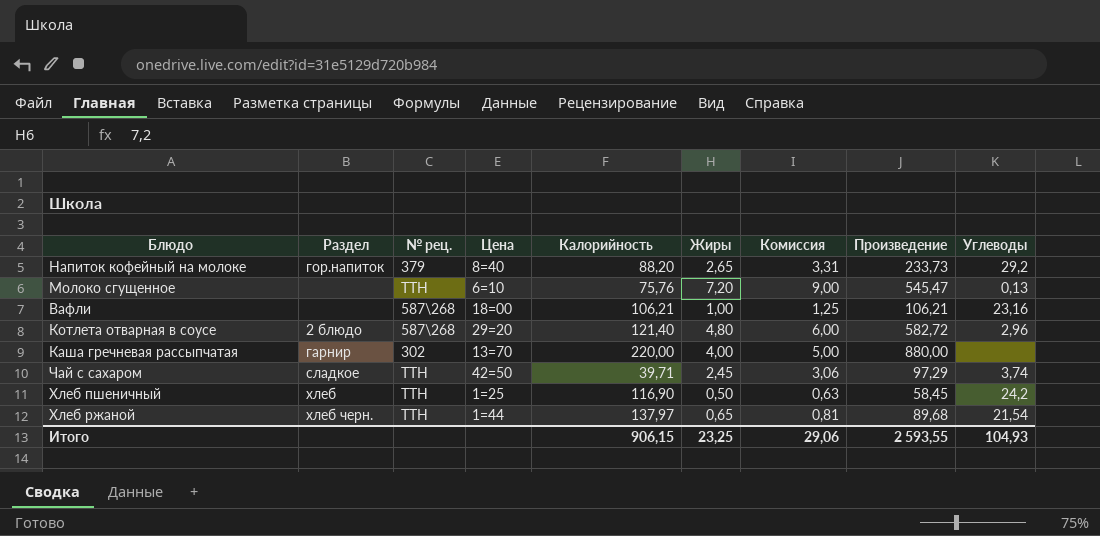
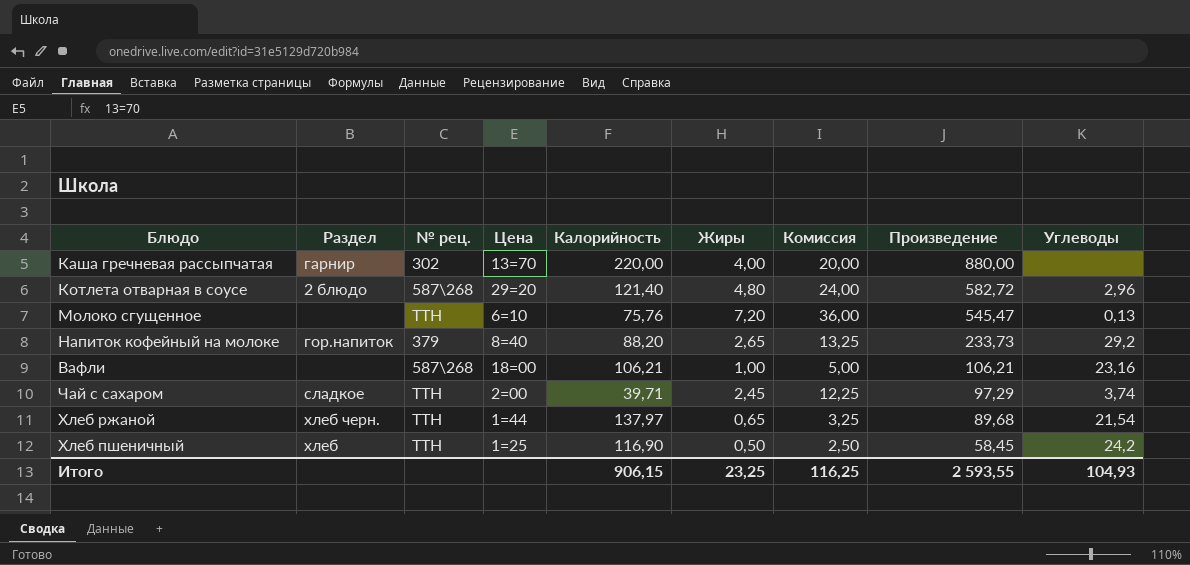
row order: none -> Произведение descending
column Комиссия | formula: [Жиры] * 1,25 -> [Жиры] * 5
Чай с сахаром | Цена: 42=50 -> 2=00
Итого | Комиссия: 29,06 -> 116,25

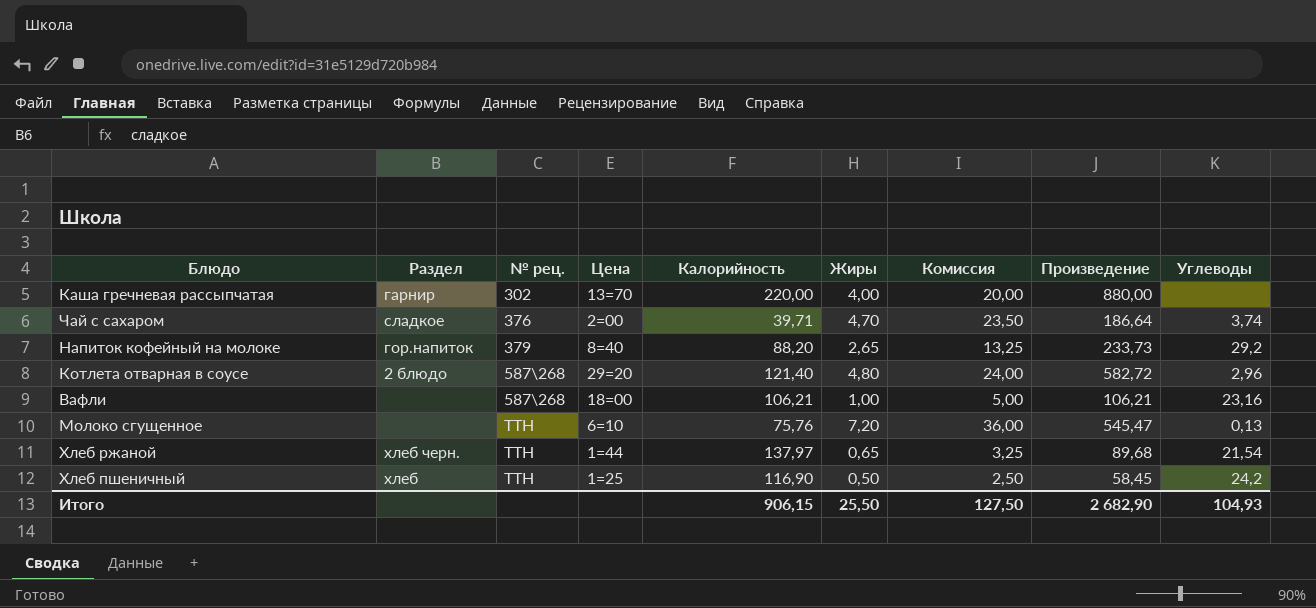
row order: Произведение descending -> № рец. ascending
Чай с сахаром | № рец.: ТТН -> 376
Чай с сахаром | Жиры: 2,45 -> 4,70
Чай с сахаром | Комиссия: 12,25 -> 23,50
Чай с сахаром | Произведение: 97,29 -> 186,64
Итого | Жиры: 23,25 -> 25,50
Итого | Комиссия: 116,25 -> 127,50
Итого | Произведение: 2 593,55 -> 2 682,90

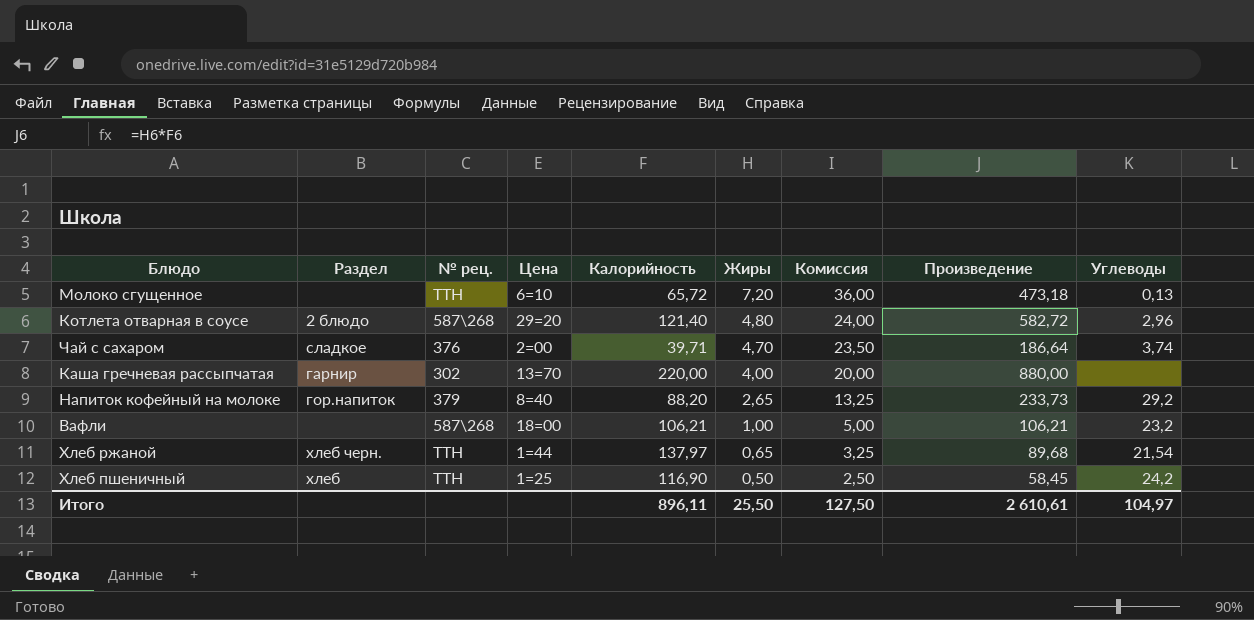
row order: № рец. ascending -> Жиры descending
Молоко сгущенное | Калорийность: 75,76 -> 65,72
Молоко сгущенное | Произведение: 545,47 -> 473,18
Вафли | Углеводы: 23,16 -> 23,2
Итого | Калорийность: 906,15 -> 896,11
Итого | Произведение: 2 682,90 -> 2 610,61
Итого | Углеводы: 104,93 -> 104,97

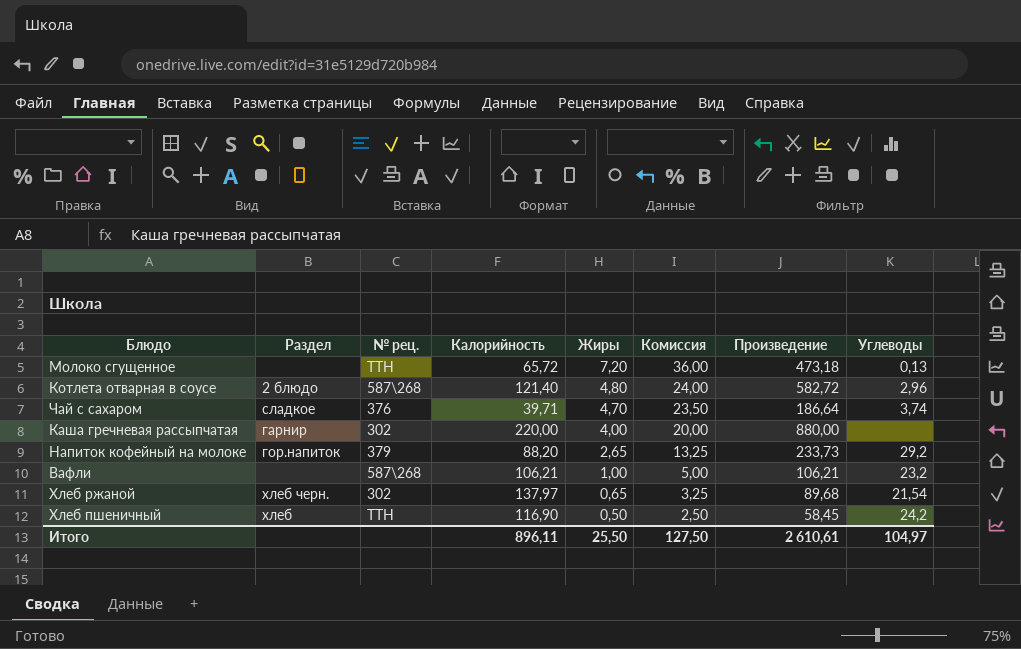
column Цена | position: 4 -> none
Хлеб ржаной | № рец.: ТТН -> 302

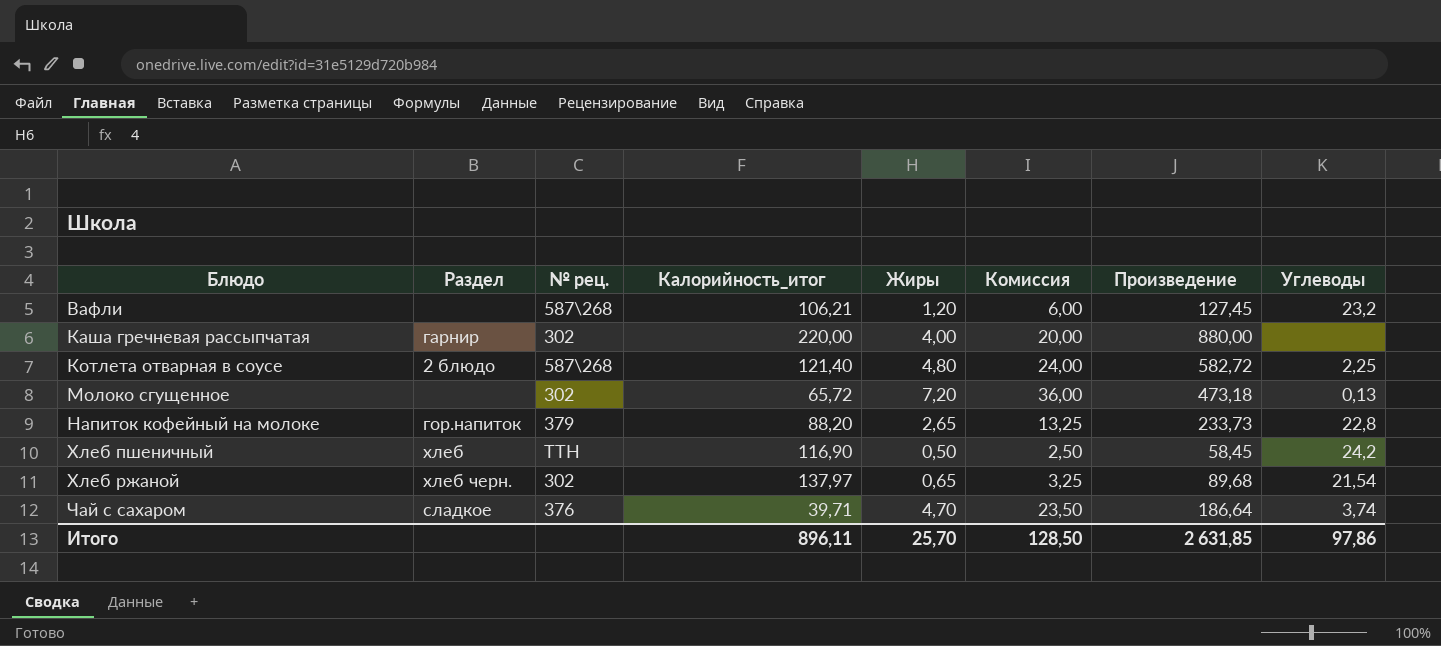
row order: Жиры descending -> Блюдо ascending
column name: Калорийность -> Калорийность_итог
Вафли | Жиры: 1,00 -> 1,20
Вафли | Комиссия: 5,00 -> 6,00
Вафли | Произведение: 106,21 -> 127,45
Котлета отварная в соусе | Углеводы: 2,96 -> 2,25
Молоко сгущенное | № рец.: ТТН -> 302
Напиток кофейный на молоке | Углеводы: 29,2 -> 22,8
Итого | Жиры: 25,50 -> 25,70
Итого | Комиссия: 127,50 -> 128,50
Итого | Произведение: 2 610,61 -> 2 631,85
Итого | Углеводы: 104,97 -> 97,86

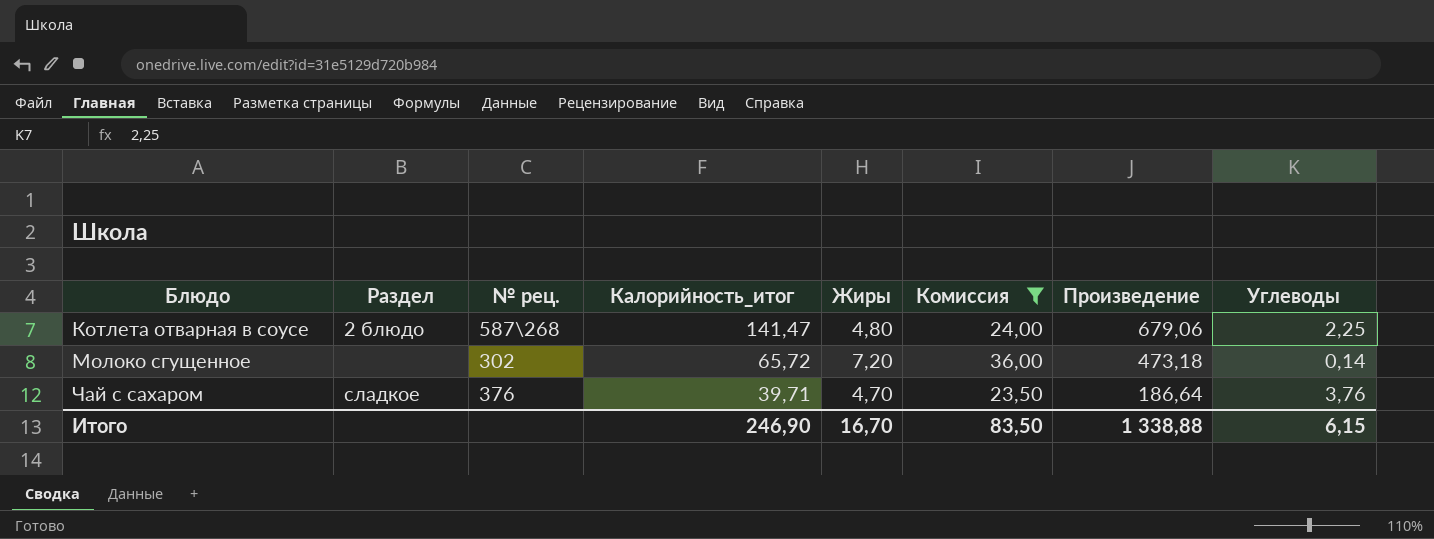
filter: none -> Комиссия >= 23,50
Котлета отварная в соусе | Калорийность_итог: 121,40 -> 141,47
Котлета отварная в соусе | Произведение: 582,72 -> 679,06
Молоко сгущенное | Углеводы: 0,13 -> 0,14
Чай с сахаром | Углеводы: 3,74 -> 3,76
Итого | Калорийность_итог: 896,11 -> 246,90
Итого | Жиры: 25,70 -> 16,70
Итого | Комиссия: 128,50 -> 83,50
Итого | Произведение: 2 631,85 -> 1 338,88
Итого | Углеводы: 97,86 -> 6,15

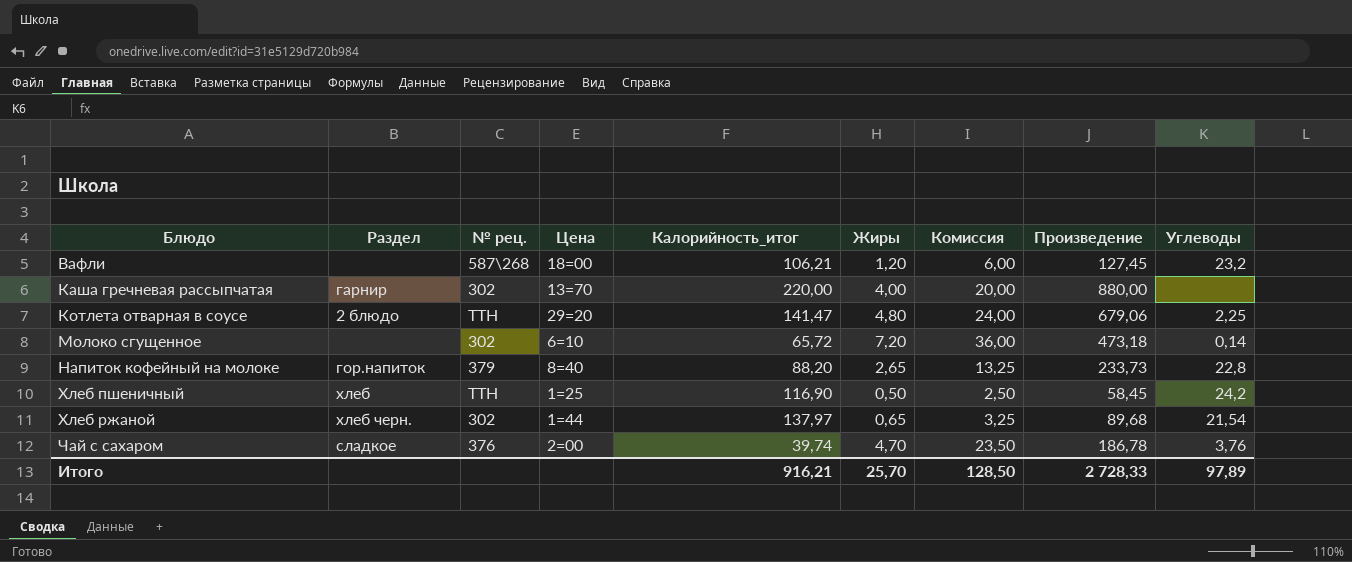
filter: Комиссия >= 23,50 -> none
column Цена | position: none -> 4
Котлета отварная в соусе | № рец.: 587\268 -> ТТН
Чай с сахаром | Калорийность_итог: 39,71 -> 39,74
Чай с сахаром | Произведение: 186,64 -> 186,78
Итого | Калорийность_итог: 246,90 -> 916,21
Итого | Жиры: 16,70 -> 25,70
Итого | Комиссия: 83,50 -> 128,50
Итого | Произведение: 1 338,88 -> 2 728,33
Итого | Углеводы: 6,15 -> 97,89

